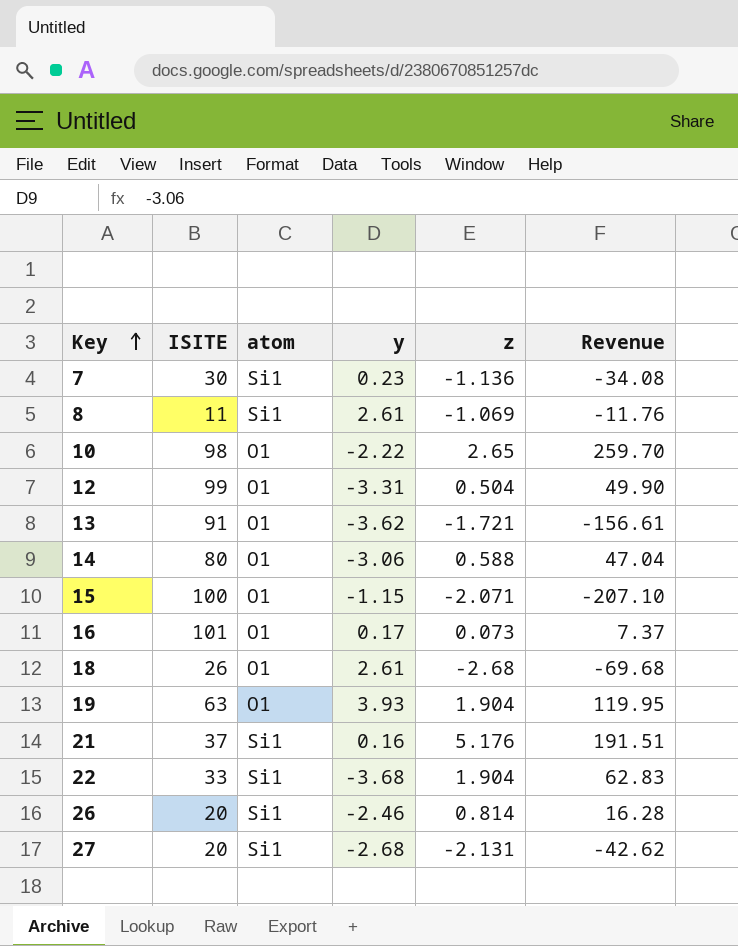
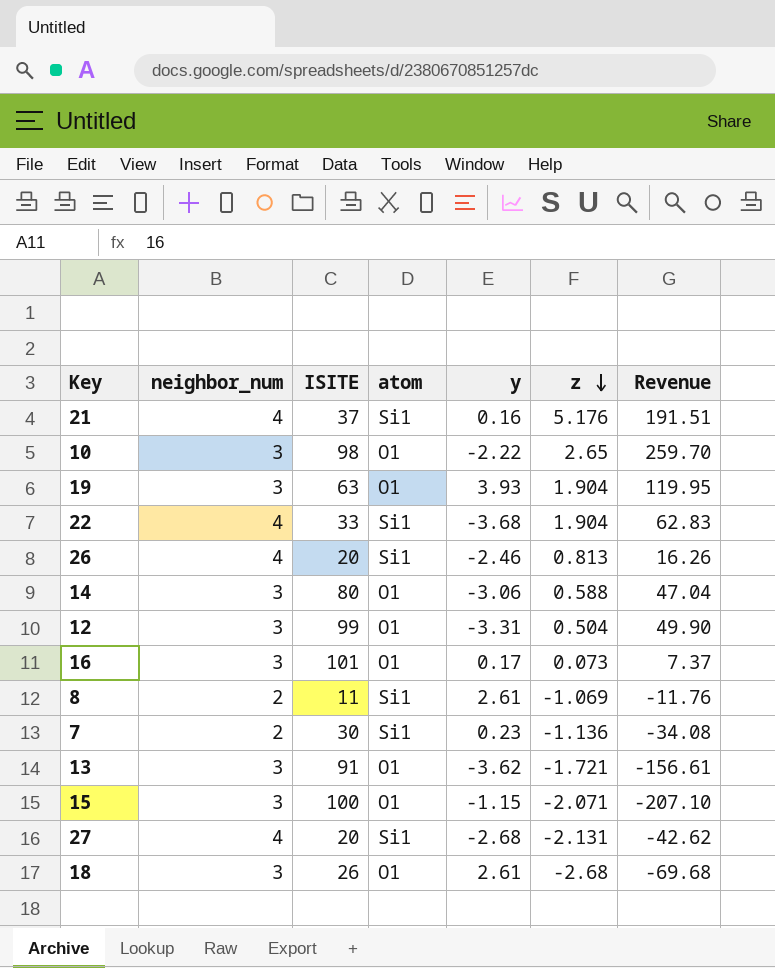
row order: Key ascending -> z descending
column neighbor_num | position: none -> 2
26 | z: 0.814 -> 0.813
26 | Revenue: 16.28 -> 16.26

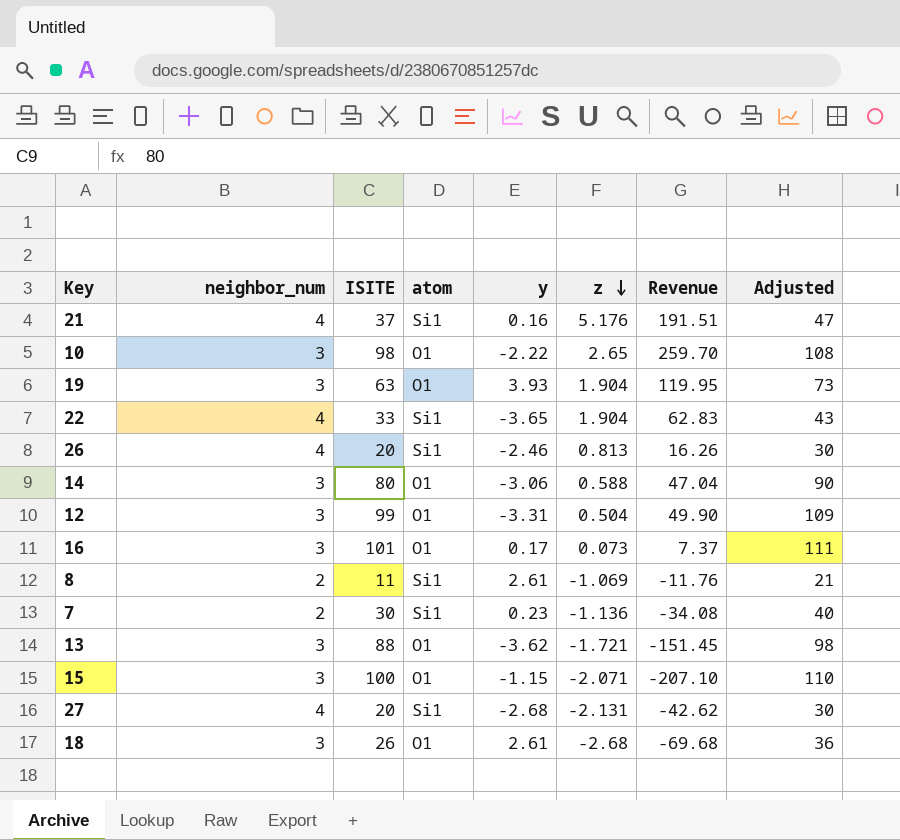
column Adjusted | formula: none -> [ISITE] + 10
22 | y: -3.68 -> -3.65
13 | ISITE: 91 -> 88
13 | Revenue: -156.61 -> -151.45

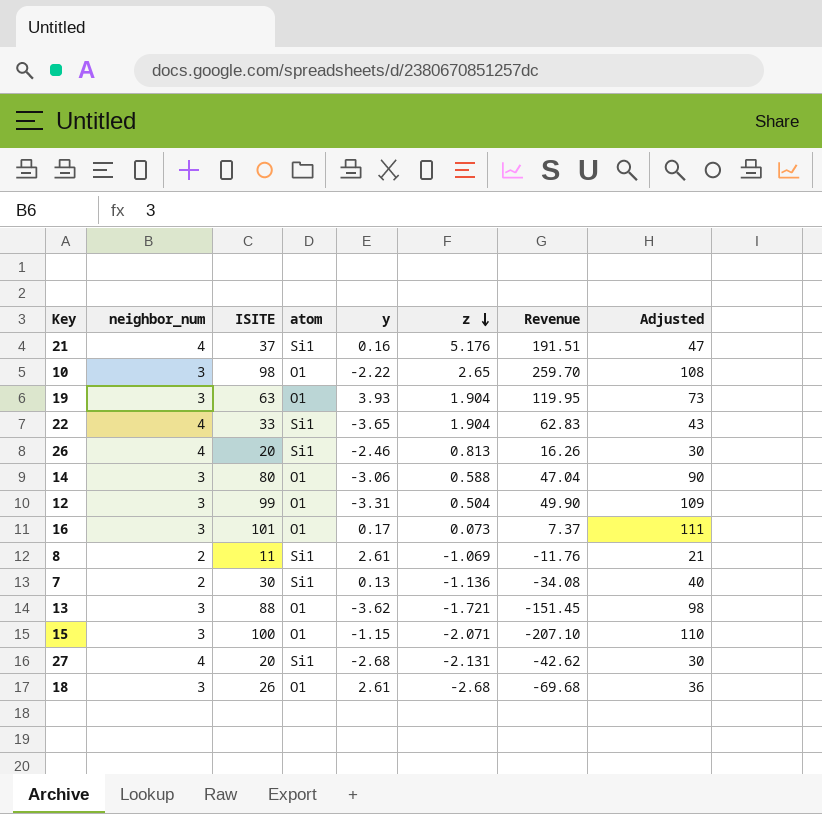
7 | y: 0.23 -> 0.13

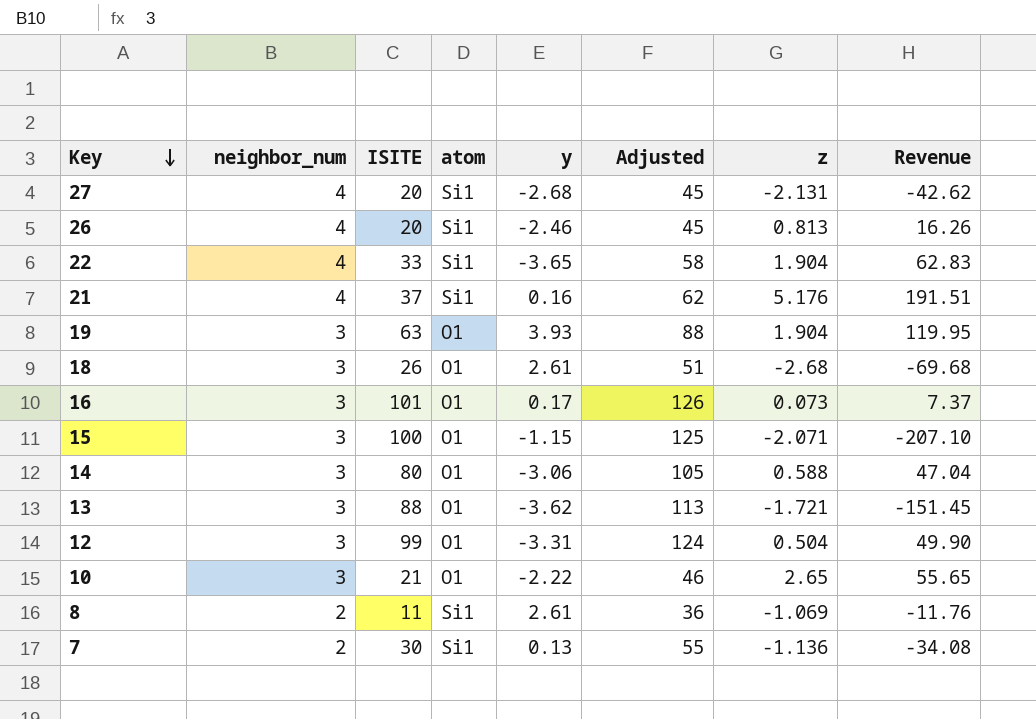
row order: z descending -> Key descending
column Adjusted | formula: [ISITE] + 10 -> [ISITE] + 25
column Adjusted | position: 8 -> 6
10 | ISITE: 98 -> 21
10 | Revenue: 259.70 -> 55.65

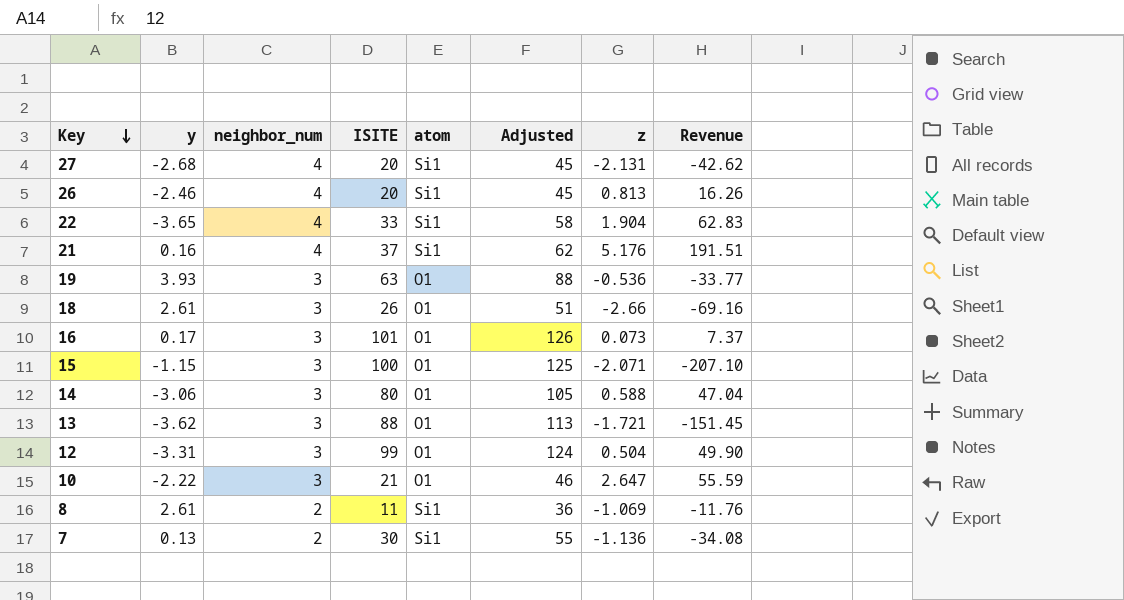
column y | position: 5 -> 2
19 | z: 1.904 -> -0.536
19 | Revenue: 119.95 -> -33.77
18 | z: -2.68 -> -2.66
18 | Revenue: -69.68 -> -69.16
10 | z: 2.65 -> 2.647
10 | Revenue: 55.65 -> 55.59

